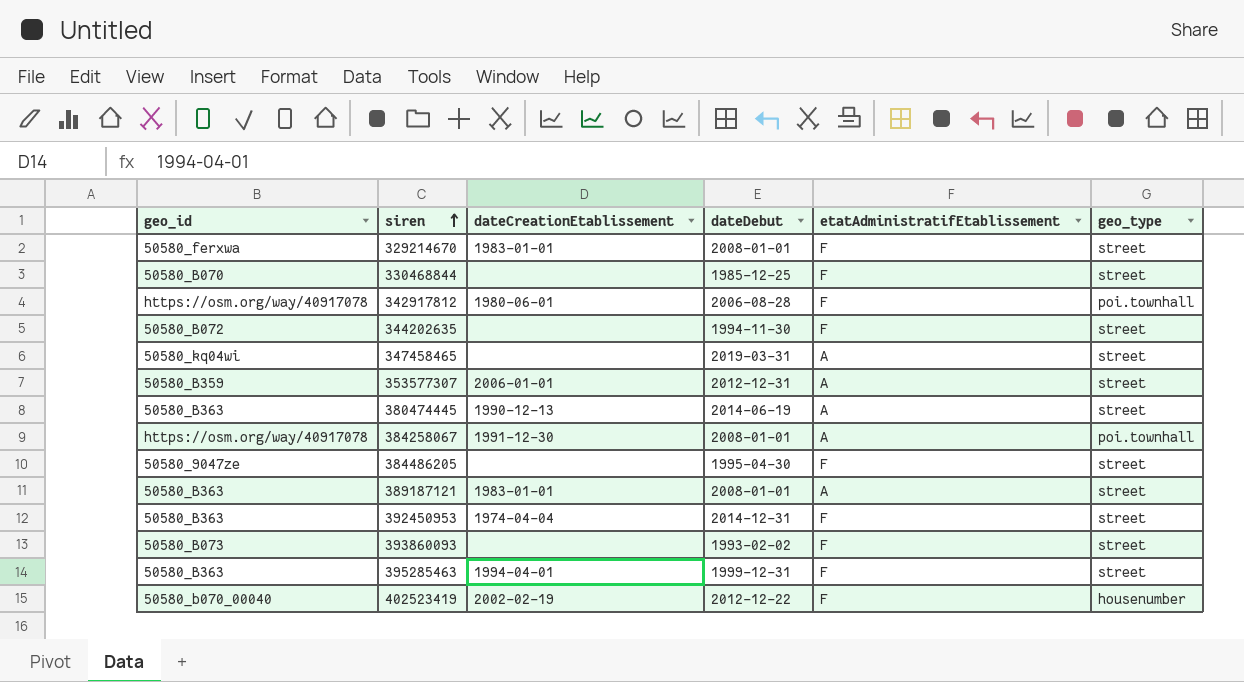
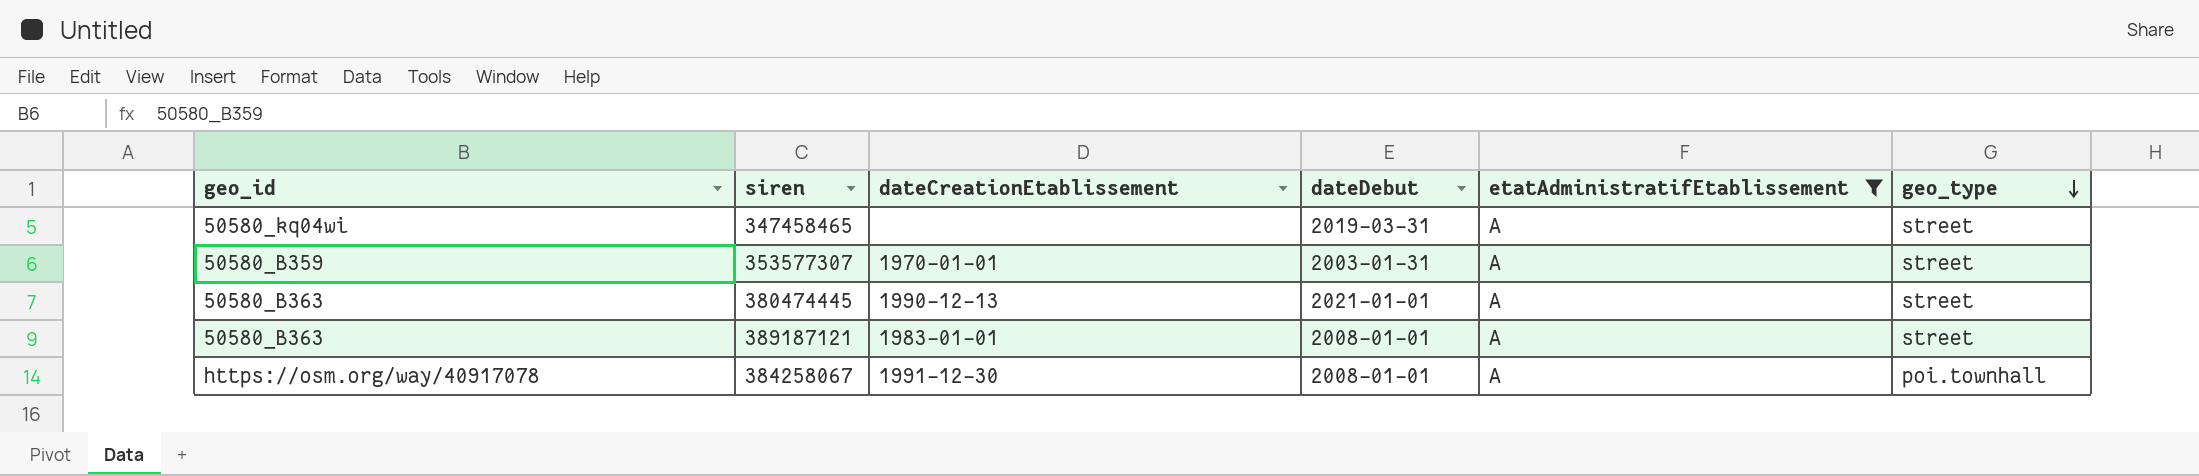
filter: none -> etatAdministratifEtablissement = A
row order: siren ascending -> geo_type descending
353577307 | dateCreationEtablissement: 2006-01-01 -> 1970-01-01
353577307 | dateDebut: 2012-12-31 -> 2003-01-31
380474445 | dateDebut: 2014-06-19 -> 2021-01-01

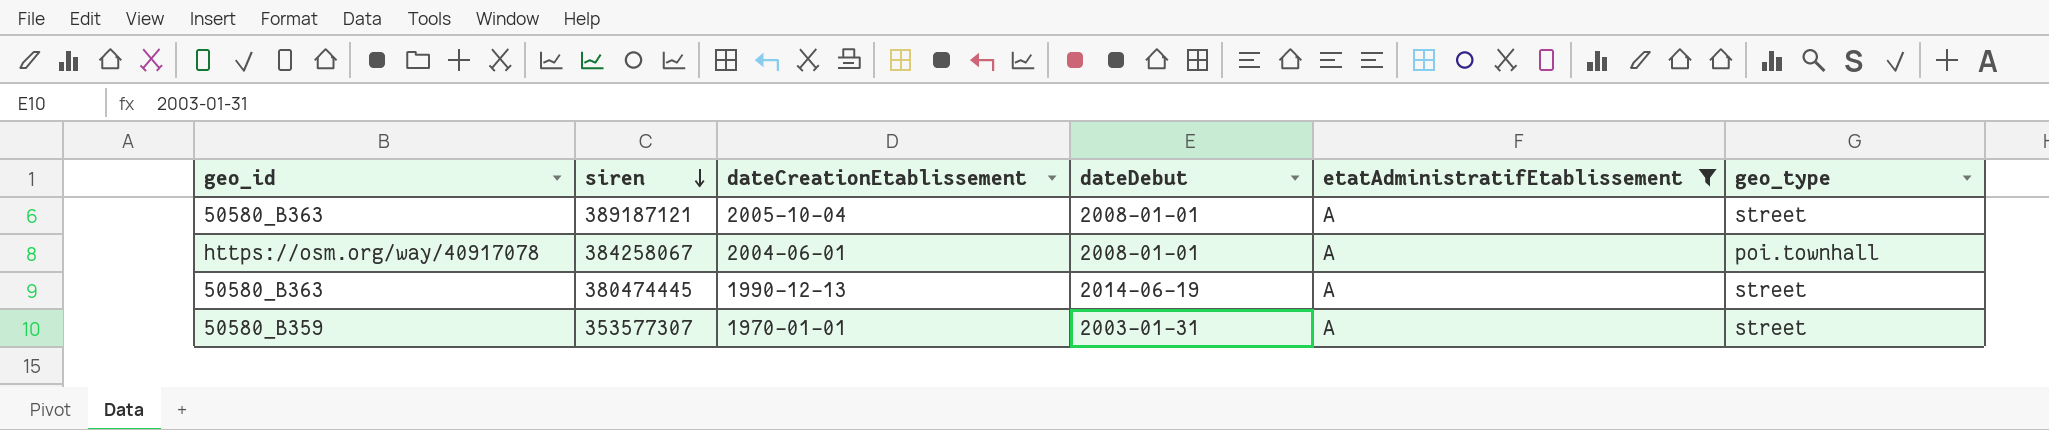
row order: geo_type descending -> siren descending
row 347458465: 50580_kq04wi | none | 2019-03-31 | A | street -> none
389187121 | dateCreationEtablissement: 1983-01-01 -> 2005-10-04
384258067 | dateCreationEtablissement: 1991-12-30 -> 2004-06-01
380474445 | dateDebut: 2021-01-01 -> 2014-06-19

